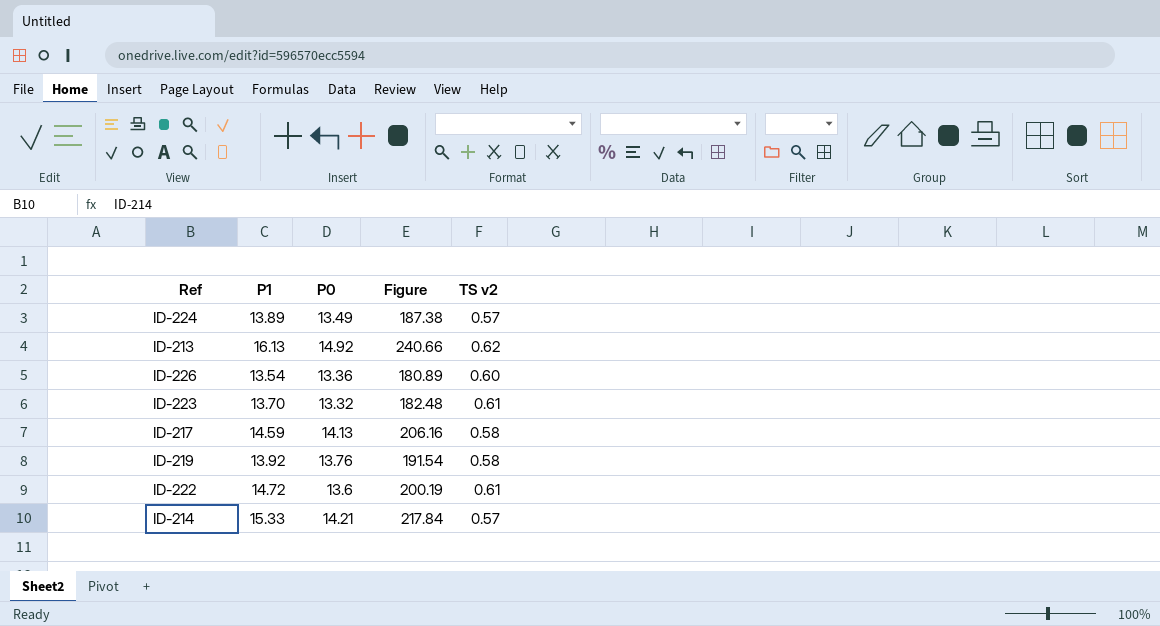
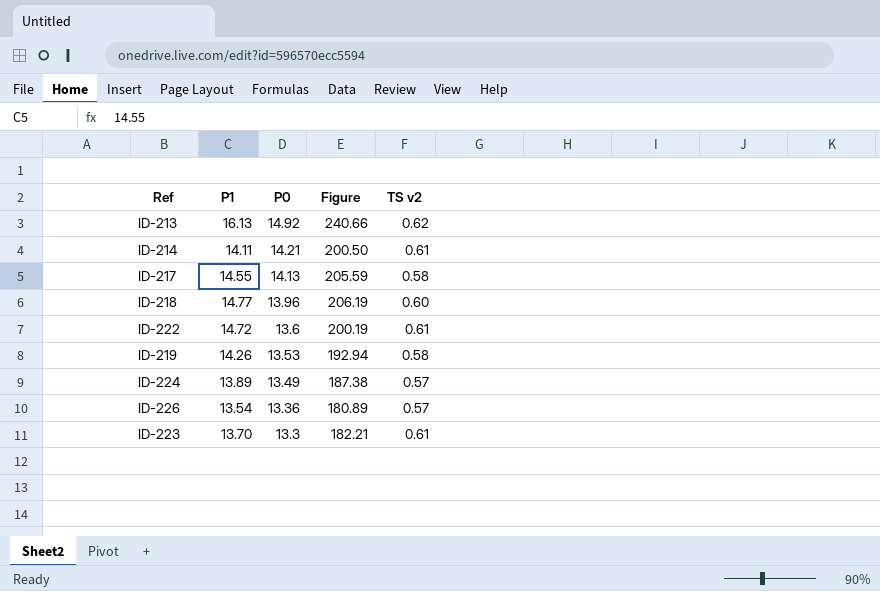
row order: none -> P0 descending
ID-214 | P1: 15.33 -> 14.11
ID-214 | Figure: 217.84 -> 200.50
ID-214 | TS v2: 0.57 -> 0.61
ID-217 | P1: 14.59 -> 14.55
ID-217 | Figure: 206.16 -> 205.59
row ID-218: none -> 14.77 | 13.96 | 206.19 | 0.60
ID-219 | P1: 13.92 -> 14.26
ID-219 | P0: 13.76 -> 13.53
ID-219 | Figure: 191.54 -> 192.94
ID-226 | TS v2: 0.60 -> 0.57
ID-223 | P0: 13.32 -> 13.3
ID-223 | Figure: 182.48 -> 182.21

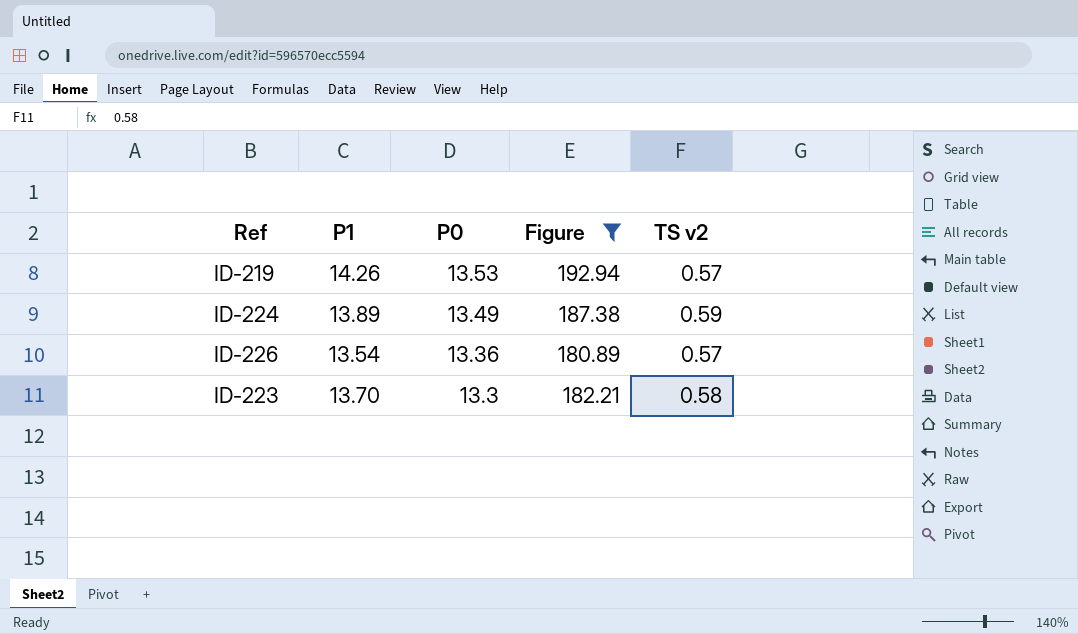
filter: none -> Figure <= 192.94
ID-219 | TS v2: 0.58 -> 0.57
ID-224 | TS v2: 0.57 -> 0.59
ID-223 | TS v2: 0.61 -> 0.58

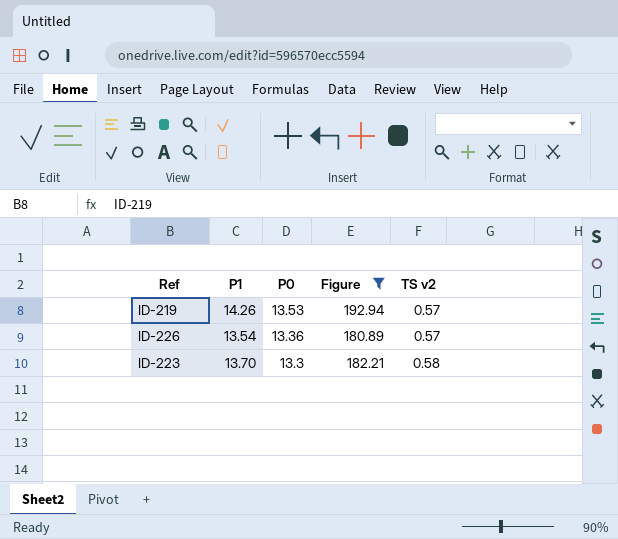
row ID-224: 13.89 | 13.49 | 187.38 | 0.59 -> none

